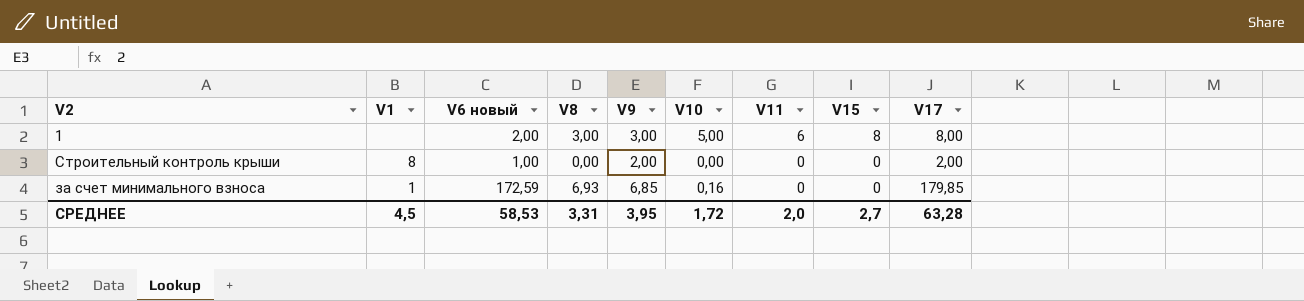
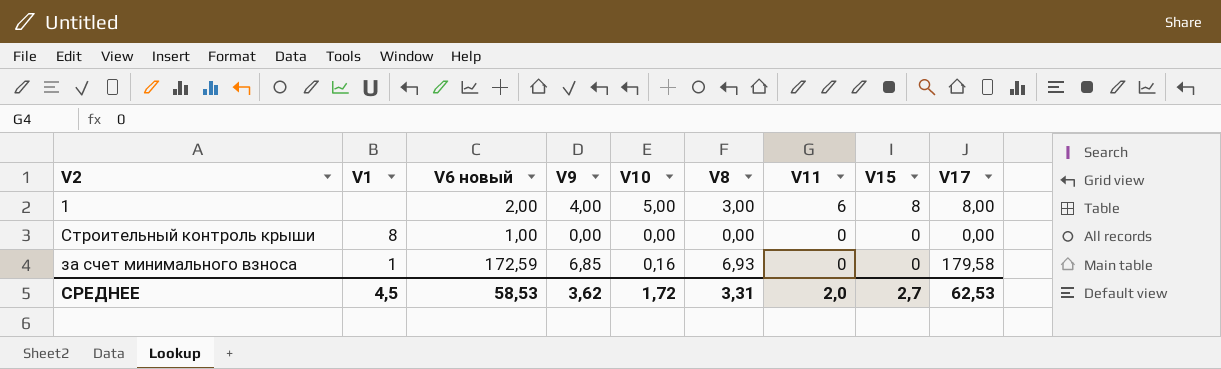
column V8 | position: 4 -> 6
1 | V9: 3,00 -> 4,00
Строительный контроль крыши | V9: 2,00 -> 0,00
Строительный контроль крыши | V17: 2,00 -> 0,00
за счет минимального взноса | V17: 179,85 -> 179,58
СРЕДНЕЕ | V9: 3,95 -> 3,62
СРЕДНЕЕ | V17: 63,28 -> 62,53

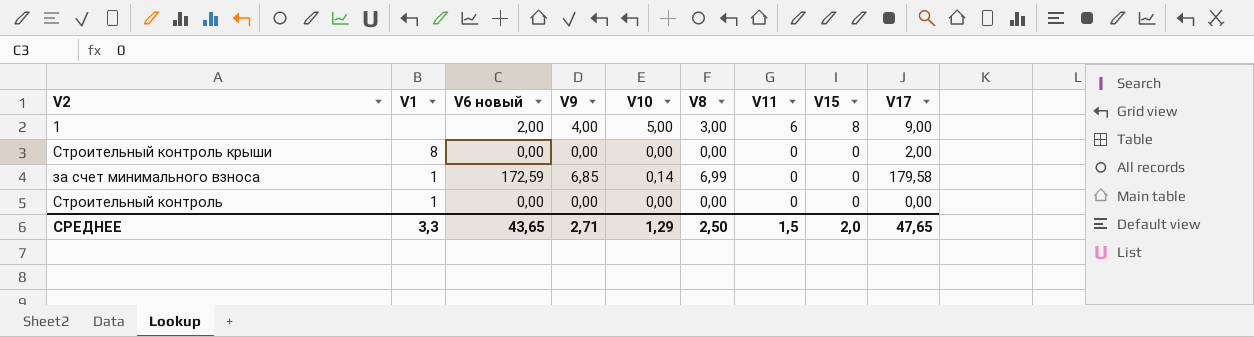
1 | V17: 8,00 -> 9,00
Строительный контроль крыши | V6 новый: 1,00 -> 0,00
Строительный контроль крыши | V17: 0,00 -> 2,00
за счет минимального взноса | V10: 0,16 -> 0,14
за счет минимального взноса | V8: 6,93 -> 6,99
row Строительный контроль: none -> 1 | 0,00 | 0,00 | 0,00 | 0,00 | 0 | 0 | 0,00
СРЕДНЕЕ | V1: 4,5 -> 3,3
СРЕДНЕЕ | V6 новый: 58,53 -> 43,65
СРЕДНЕЕ | V9: 3,62 -> 2,71
СРЕДНЕЕ | V10: 1,72 -> 1,29
СРЕДНЕЕ | V8: 3,31 -> 2,50
СРЕДНЕЕ | V11: 2,0 -> 1,5
СРЕДНЕЕ | V15: 2,7 -> 2,0
СРЕДНЕЕ | V17: 62,53 -> 47,65

